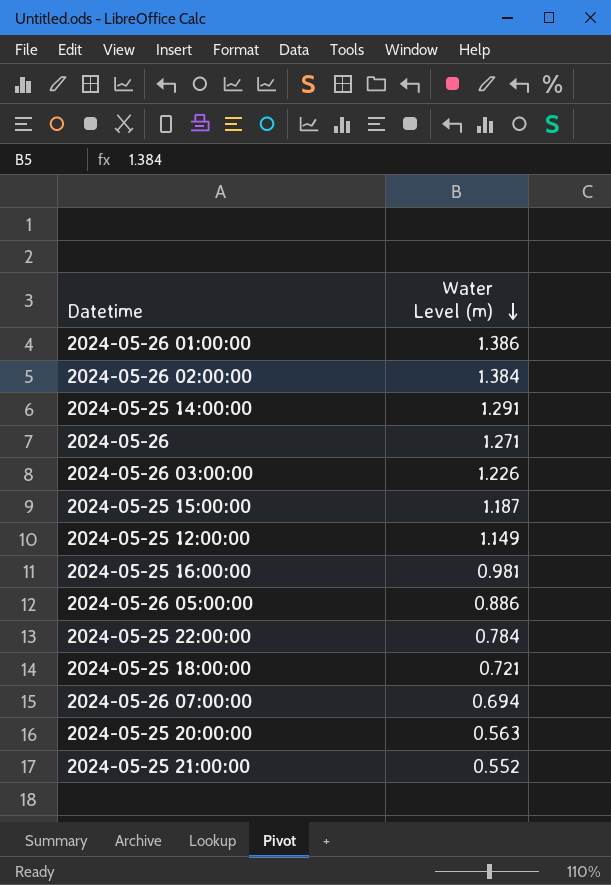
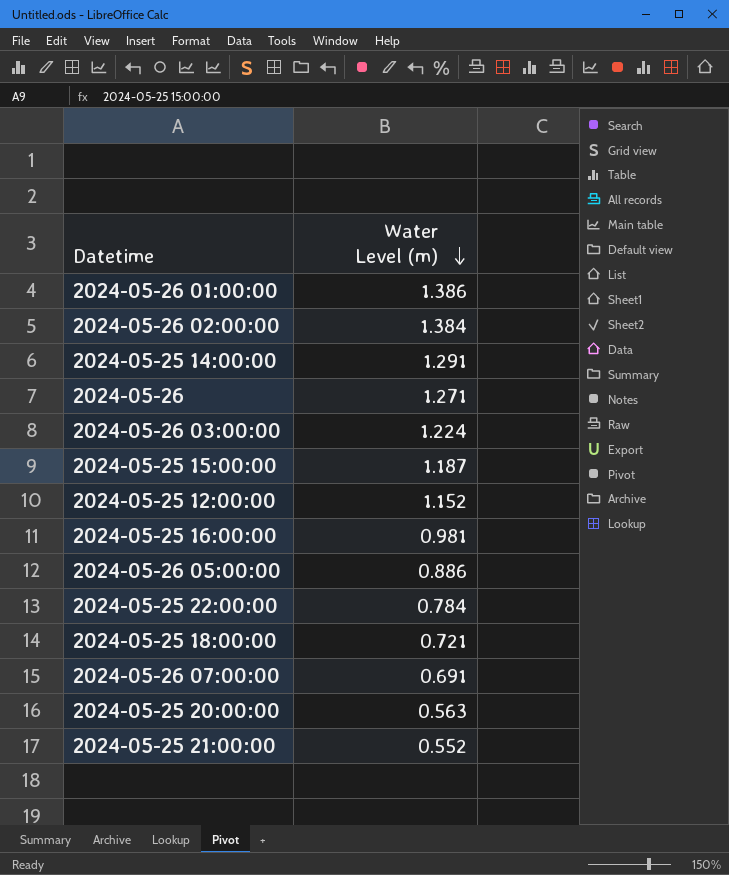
2024-05-26 03:00:00 | Water Level (m): 1.226 -> 1.224
2024-05-25 12:00:00 | Water Level (m): 1.149 -> 1.152
2024-05-26 07:00:00 | Water Level (m): 0.694 -> 0.691

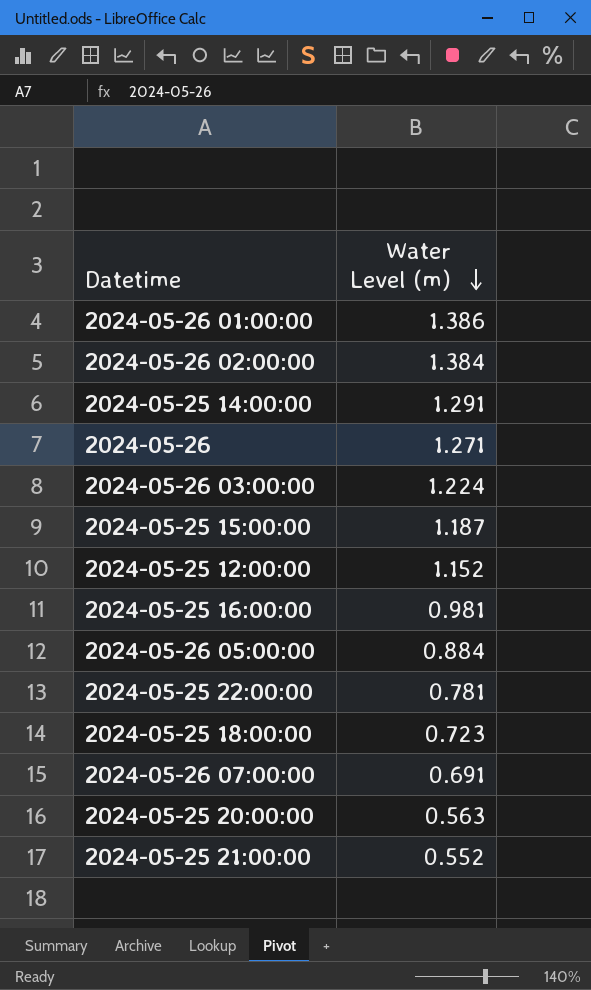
2024-05-26 05:00:00 | Water Level (m): 0.886 -> 0.884
2024-05-25 22:00:00 | Water Level (m): 0.784 -> 0.781
2024-05-25 18:00:00 | Water Level (m): 0.721 -> 0.723

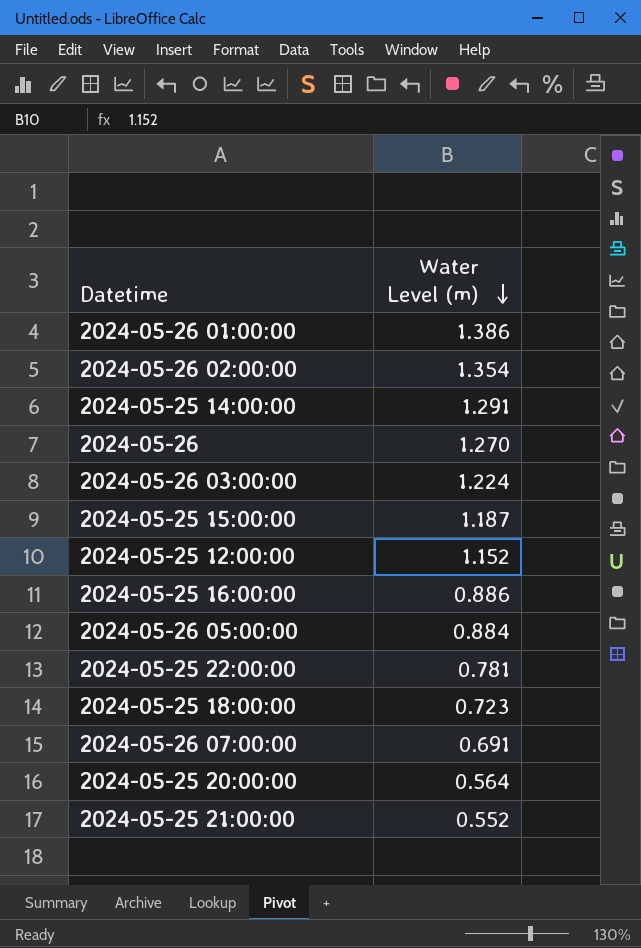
2024-05-26 02:00:00 | Water Level (m): 1.384 -> 1.354
2024-05-26 | Water Level (m): 1.271 -> 1.270
2024-05-25 16:00:00 | Water Level (m): 0.981 -> 0.886
2024-05-25 20:00:00 | Water Level (m): 0.563 -> 0.564

